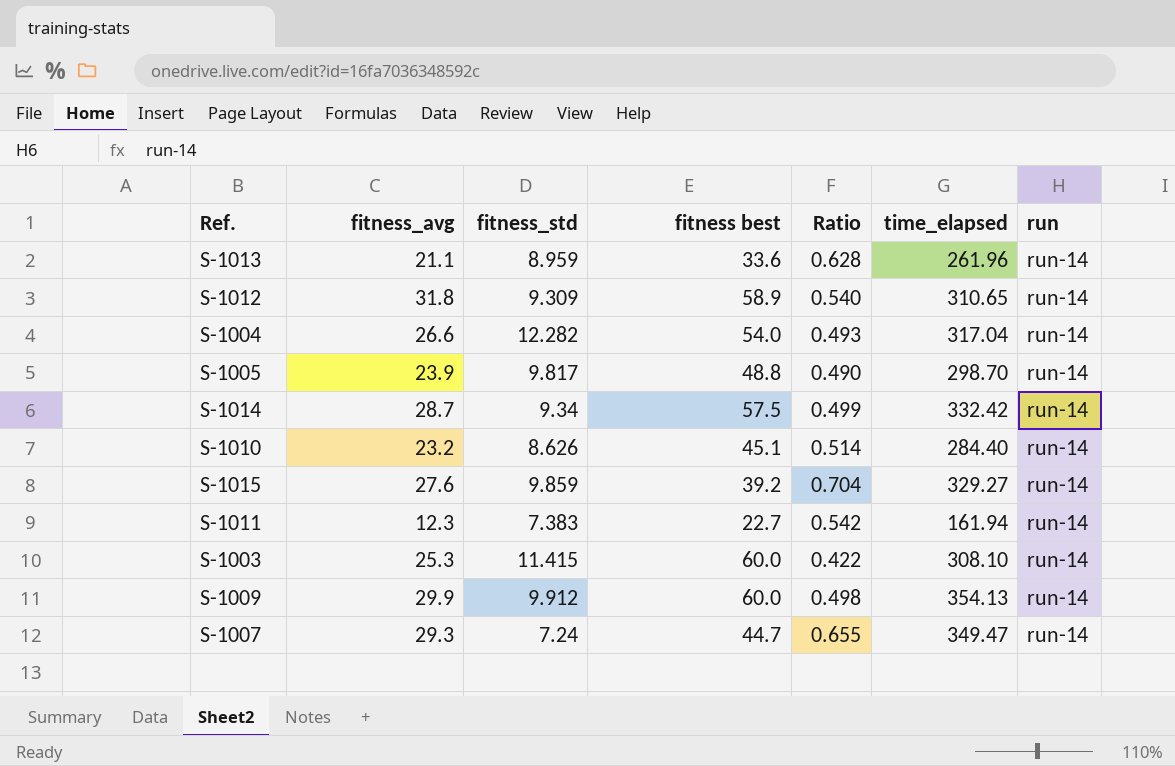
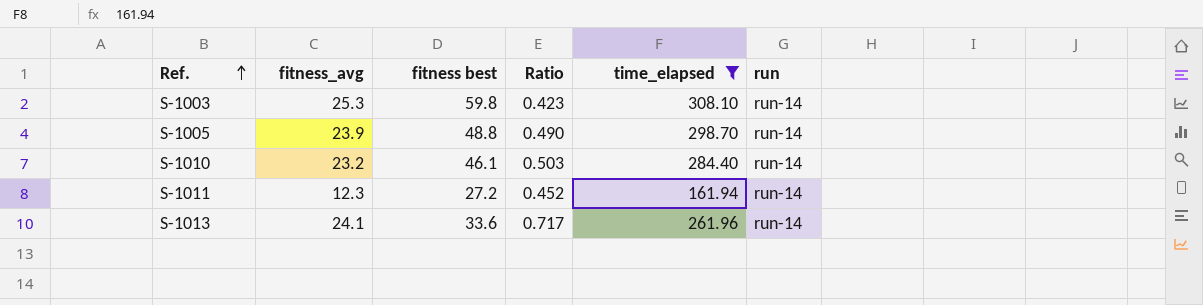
filter: none -> time_elapsed <= 308.10
row order: none -> Ref. ascending
column fitness_std | position: 3 -> none
S-1003 | fitness best: 60.0 -> 59.8
S-1003 | Ratio: 0.422 -> 0.423
S-1010 | fitness best: 45.1 -> 46.1
S-1010 | Ratio: 0.514 -> 0.503
S-1011 | fitness best: 22.7 -> 27.2
S-1011 | Ratio: 0.542 -> 0.452
S-1013 | fitness_avg: 21.1 -> 24.1
S-1013 | Ratio: 0.628 -> 0.717

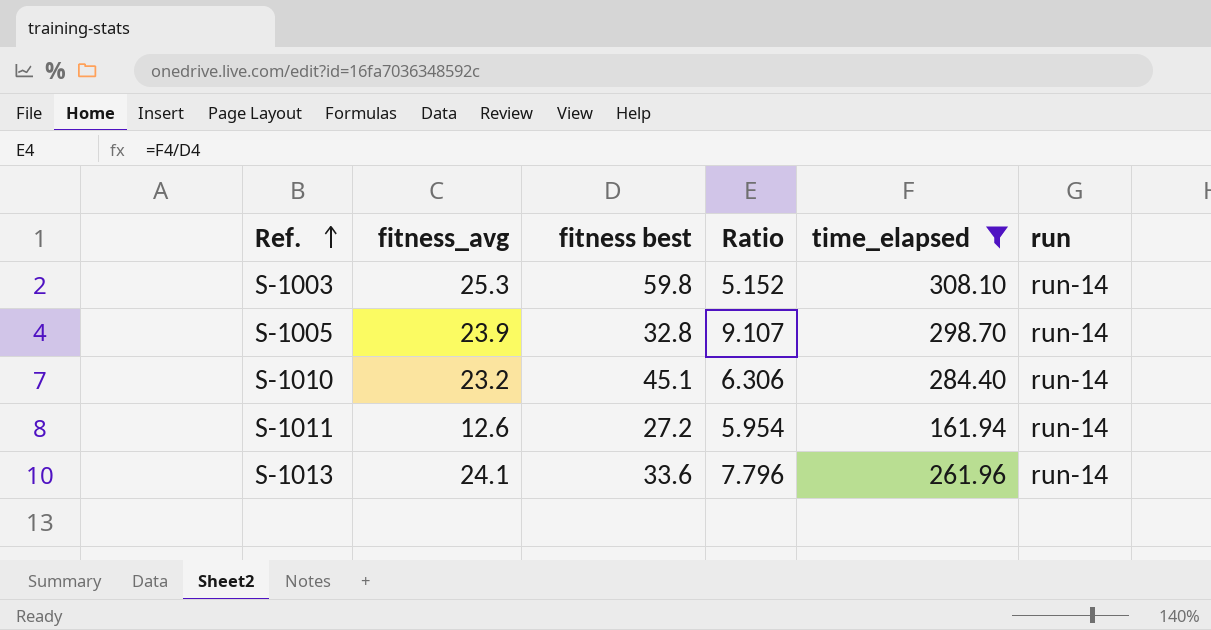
column Ratio | formula: [fitness_avg] / [fitness best] -> [time_elapsed] / [fitness best]
S-1005 | fitness best: 48.8 -> 32.8
S-1010 | fitness best: 46.1 -> 45.1
S-1011 | fitness_avg: 12.3 -> 12.6

